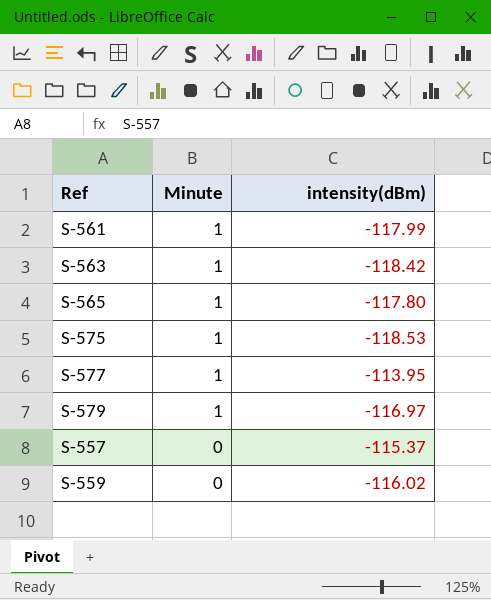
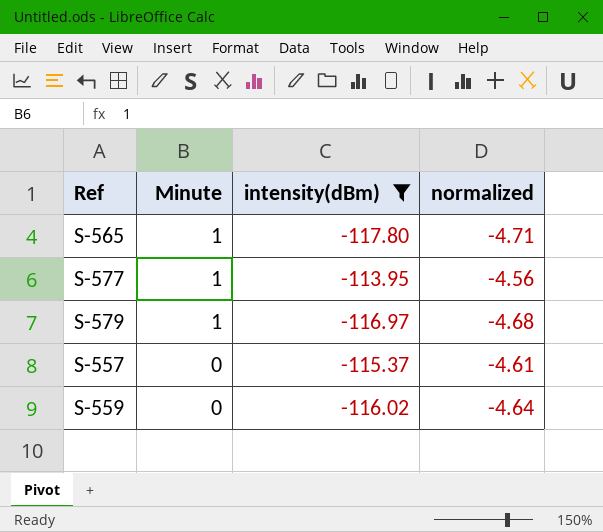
filter: none -> intensity(dBm) >= -117.80
column normalized | formula: none -> [intensity(dBm)] * 0.04

